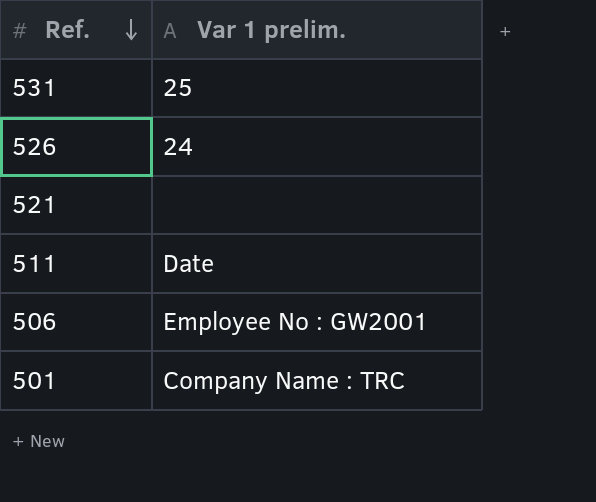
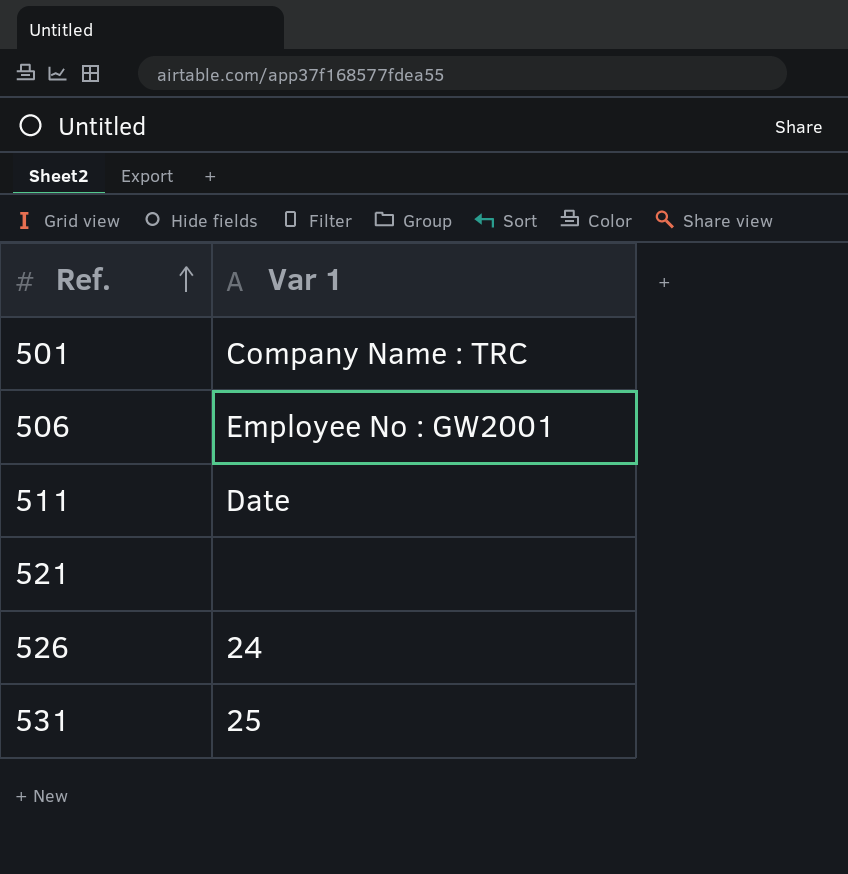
row order: Ref. descending -> Ref. ascending
column name: Var 1 prelim. -> Var 1

